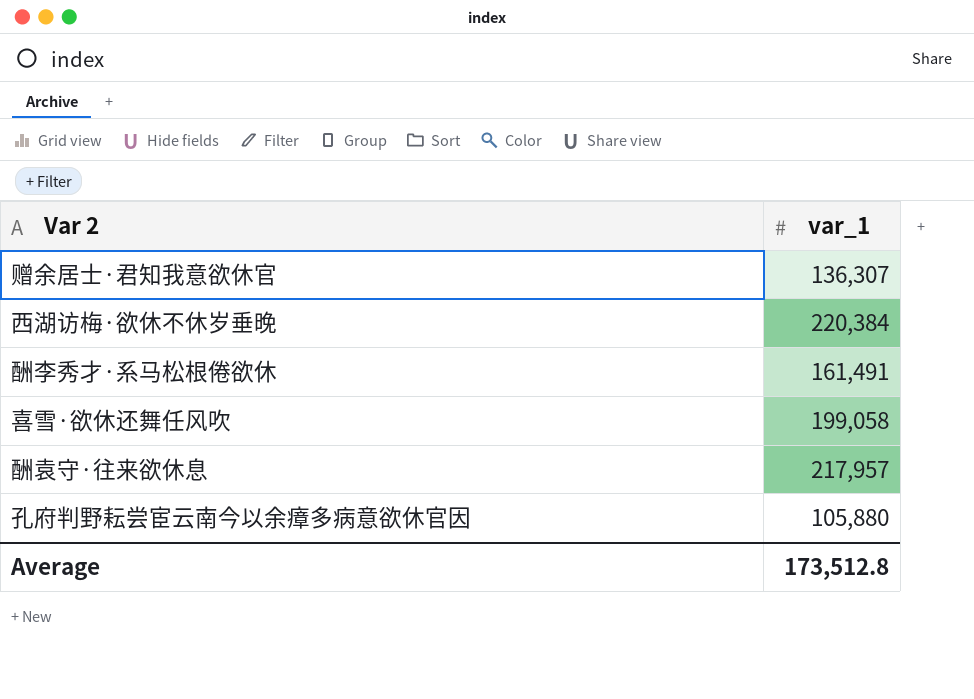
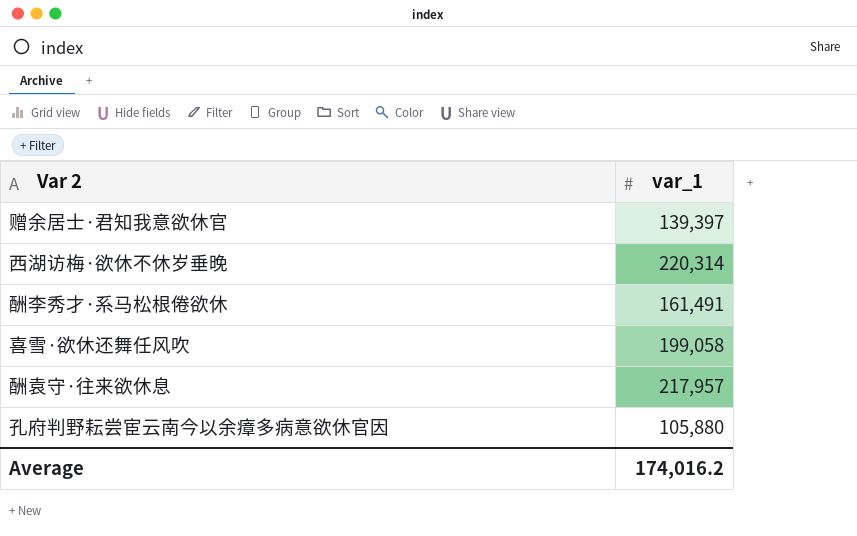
赠余居士·君知我意欲休官 | var_1: 136,307 -> 139,397
西湖访梅·欲休不休岁垂晚 | var_1: 220,384 -> 220,314
Average | var_1: 173,512.8 -> 174,016.2

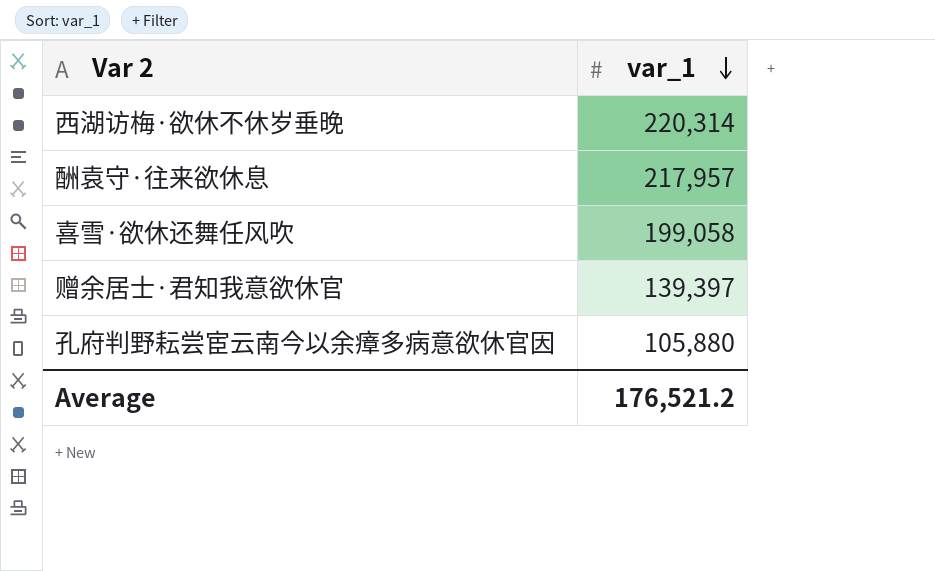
row order: none -> var_1 descending
row 酬李秀才·系马松根倦欲休: 161,491 -> none
Average | var_1: 174,016.2 -> 176,521.2

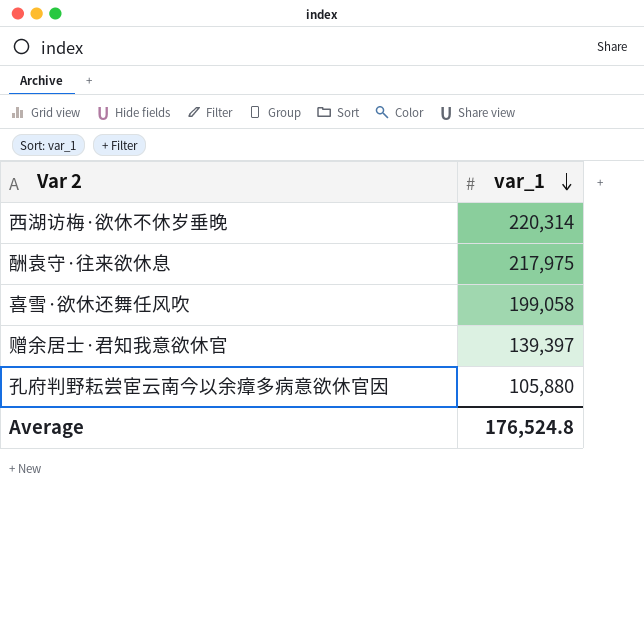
酬袁守·往来欲休息 | var_1: 217,957 -> 217,975
Average | var_1: 176,521.2 -> 176,524.8

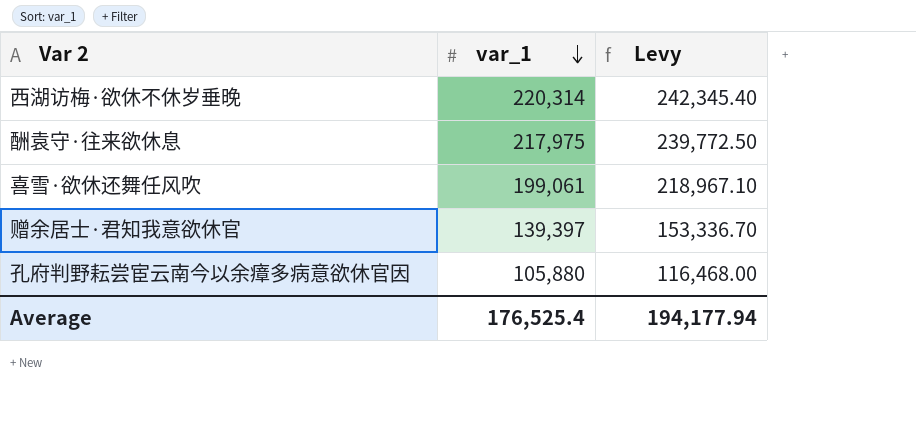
column Levy | formula: none -> [var_1] * 1.1
喜雪·欲休还舞任风吹 | var_1: 199,058 -> 199,061
Average | var_1: 176,524.8 -> 176,525.4

